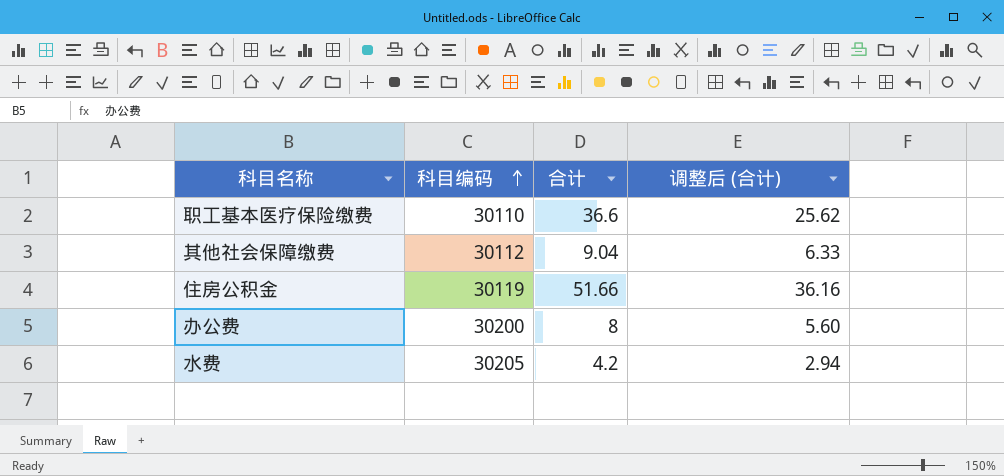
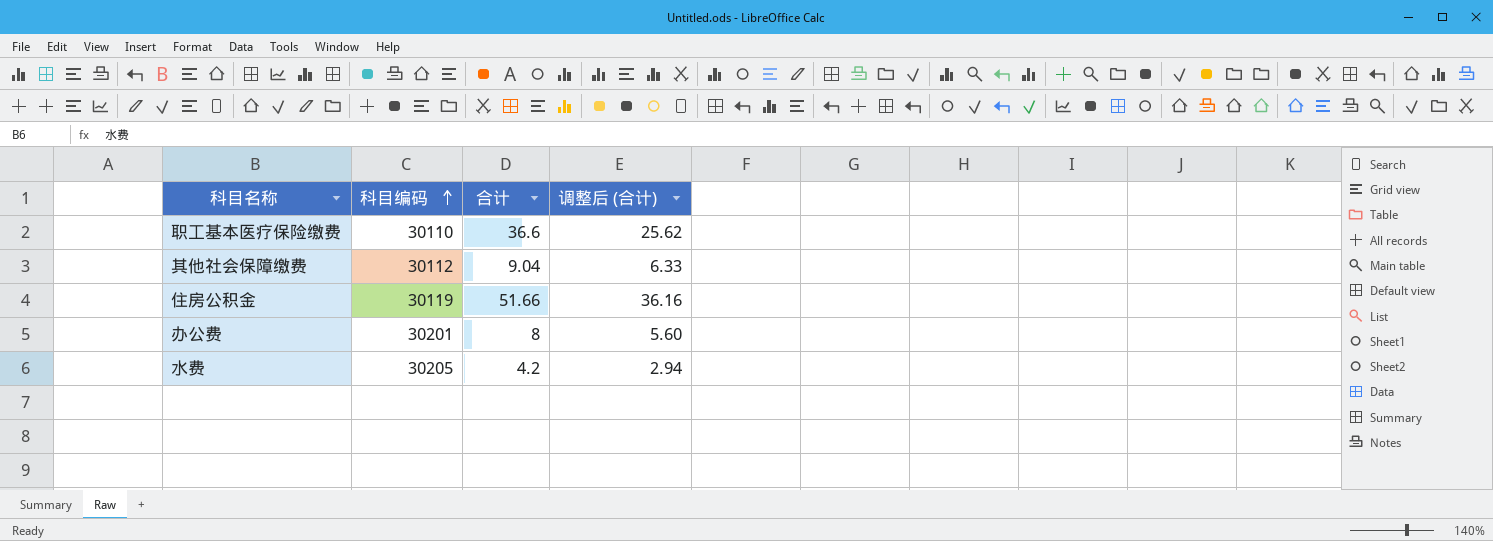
办公费 | 科目编码: 30200 -> 30201

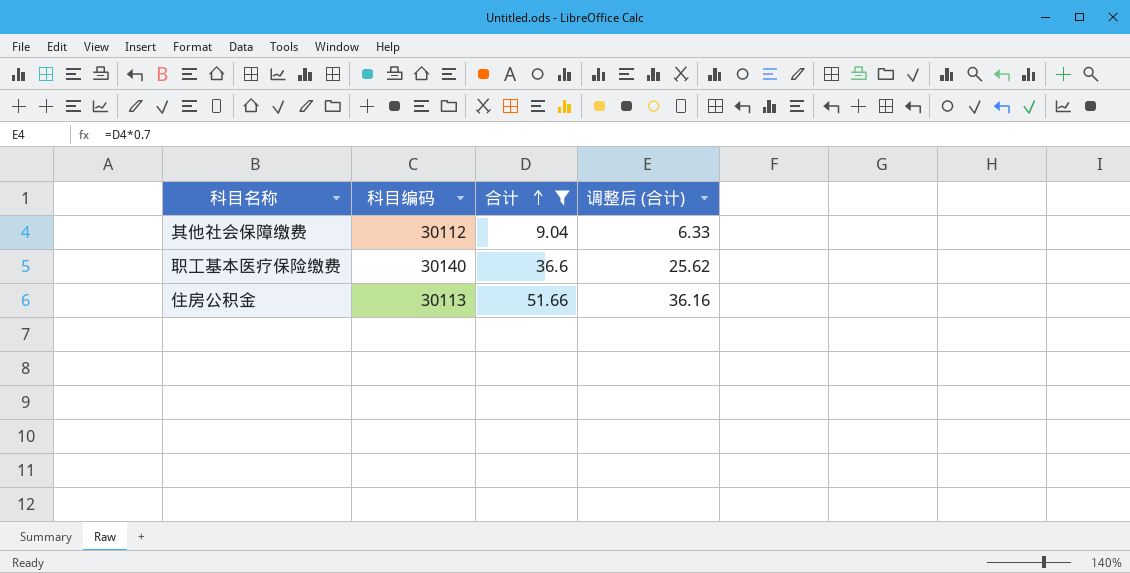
filter: none -> 合计 >= 9.04
row order: 科目编码 ascending -> 合计 ascending
职工基本医疗保险缴费 | 科目编码: 30110 -> 30140
住房公积金 | 科目编码: 30119 -> 30113

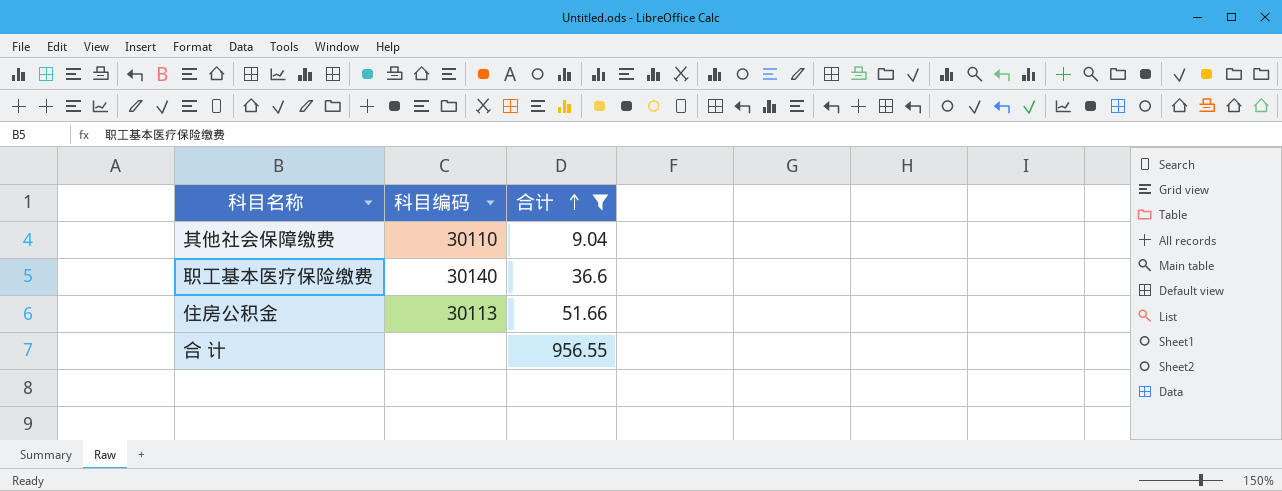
column 调整后 (合计) | formula: [合计] * 0.7 -> none
其他社会保障缴费 | 科目编码: 30112 -> 30110
row 合 计: none -> none | 956.55

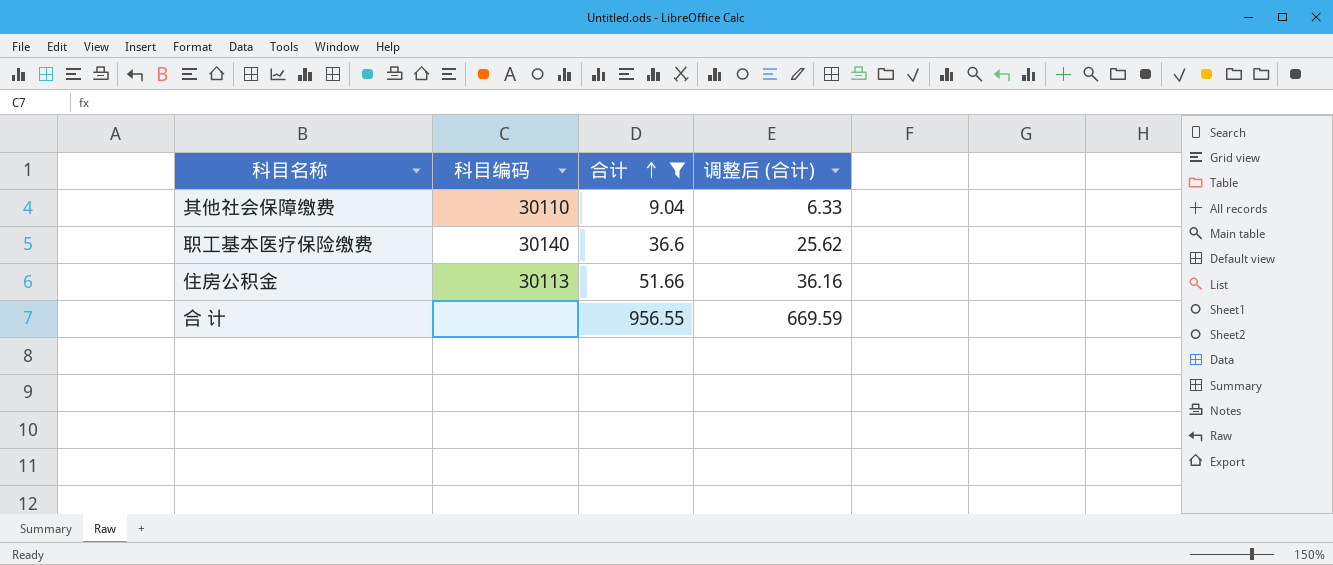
column 调整后 (合计) | formula: none -> [合计] * 0.7

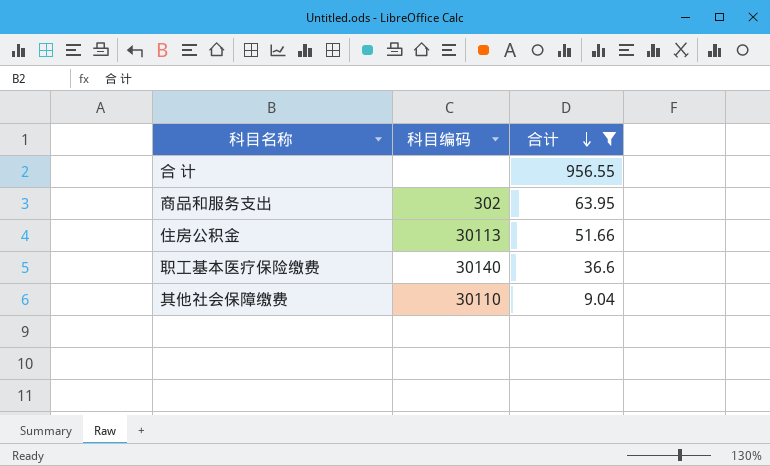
row order: 合计 ascending -> 合计 descending
column 调整后 (合计) | formula: [合计] * 0.7 -> none
row 商品和服务支出: none -> 302 | 63.95

